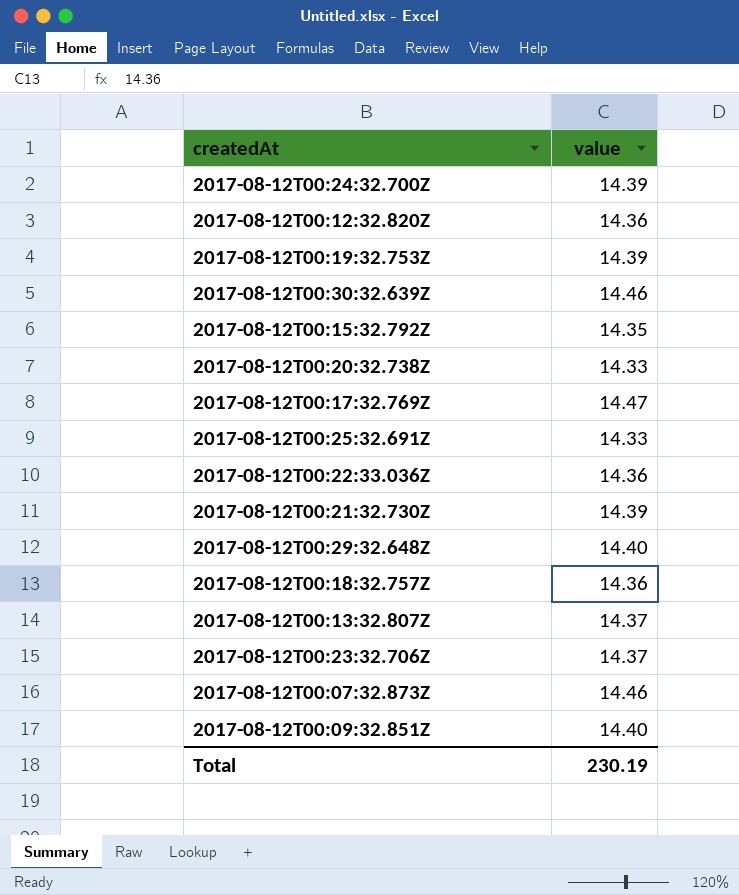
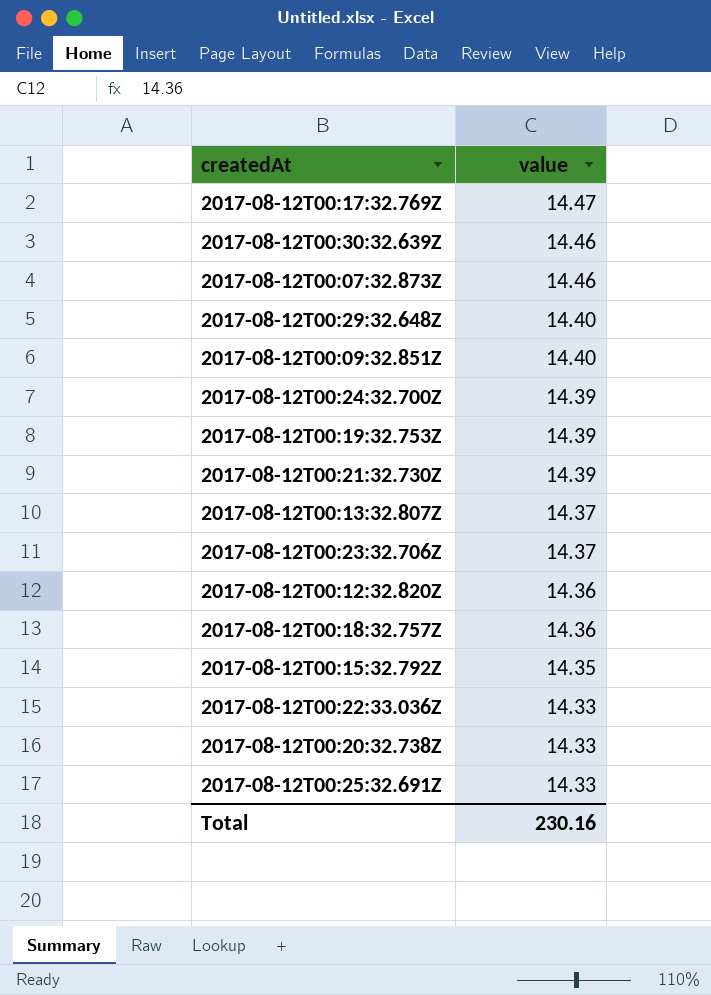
row order: none -> value descending
2017-08-12T00:22:33.036Z | value: 14.36 -> 14.33
Total | value: 230.19 -> 230.16

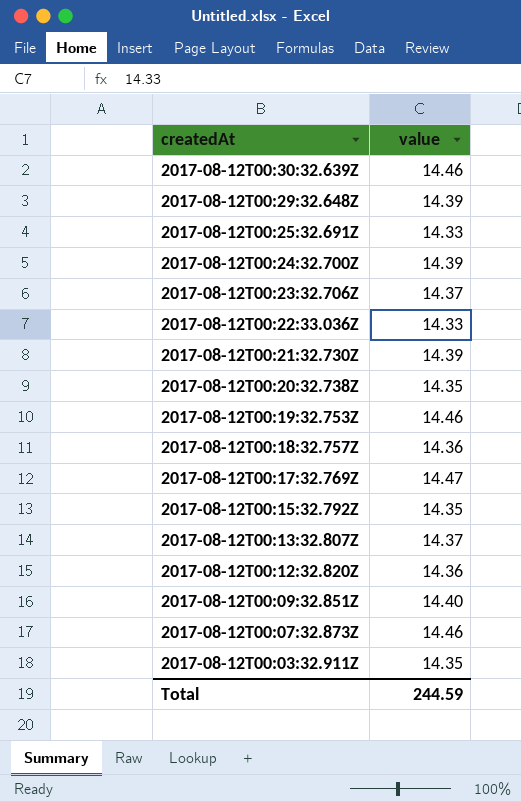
row order: value descending -> createdAt descending
2017-08-12T00:29:32.648Z | value: 14.40 -> 14.39
2017-08-12T00:20:32.738Z | value: 14.33 -> 14.35
2017-08-12T00:19:32.753Z | value: 14.39 -> 14.46
row 2017-08-12T00:03:32.911Z: none -> 14.35
Total | value: 230.16 -> 244.59

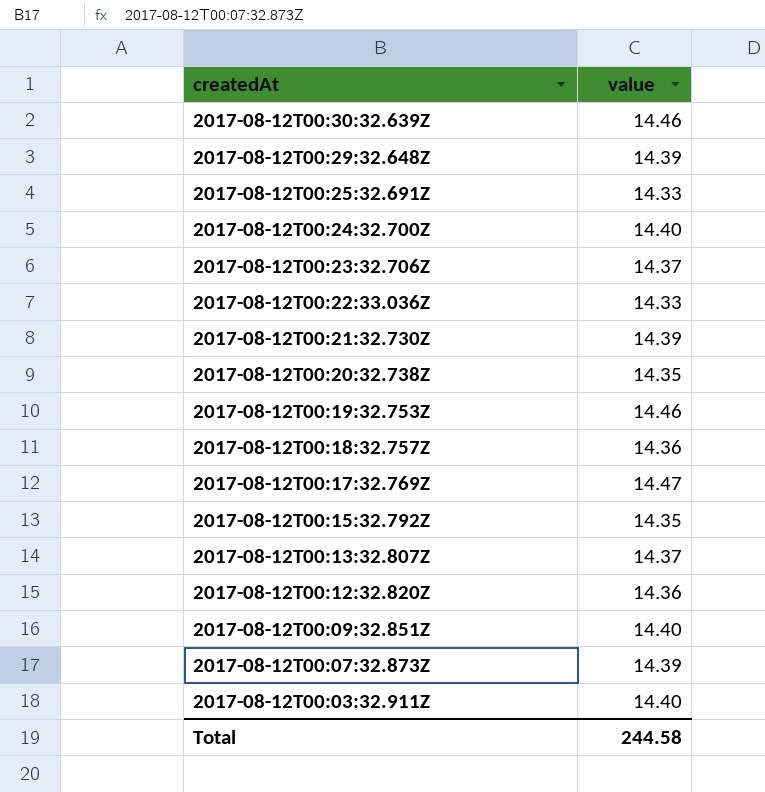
2017-08-12T00:24:32.700Z | value: 14.39 -> 14.40
2017-08-12T00:07:32.873Z | value: 14.46 -> 14.39
2017-08-12T00:03:32.911Z | value: 14.35 -> 14.40
Total | value: 244.59 -> 244.58

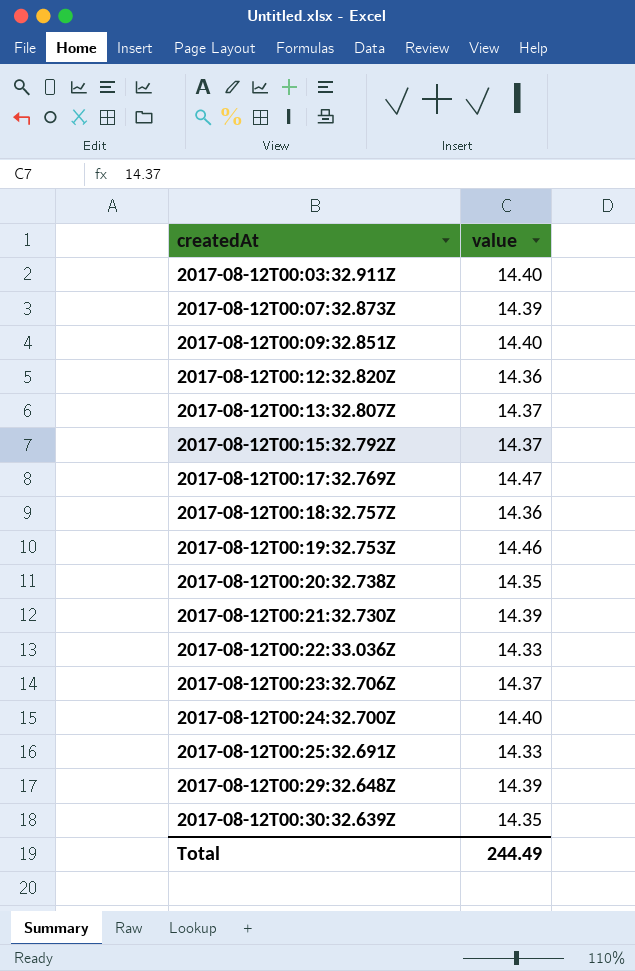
row order: createdAt descending -> createdAt ascending
2017-08-12T00:15:32.792Z | value: 14.35 -> 14.37
2017-08-12T00:30:32.639Z | value: 14.46 -> 14.35
Total | value: 244.58 -> 244.49

